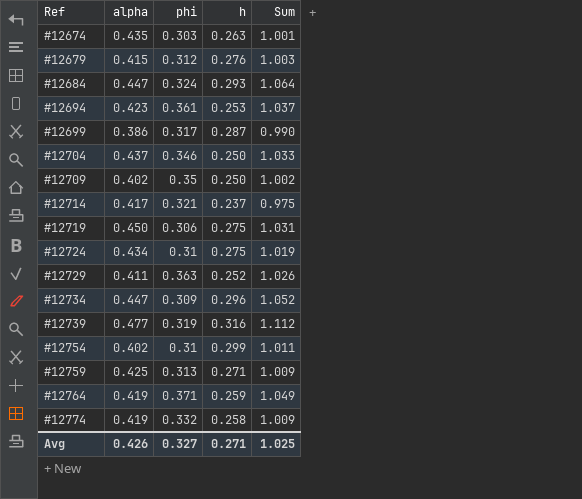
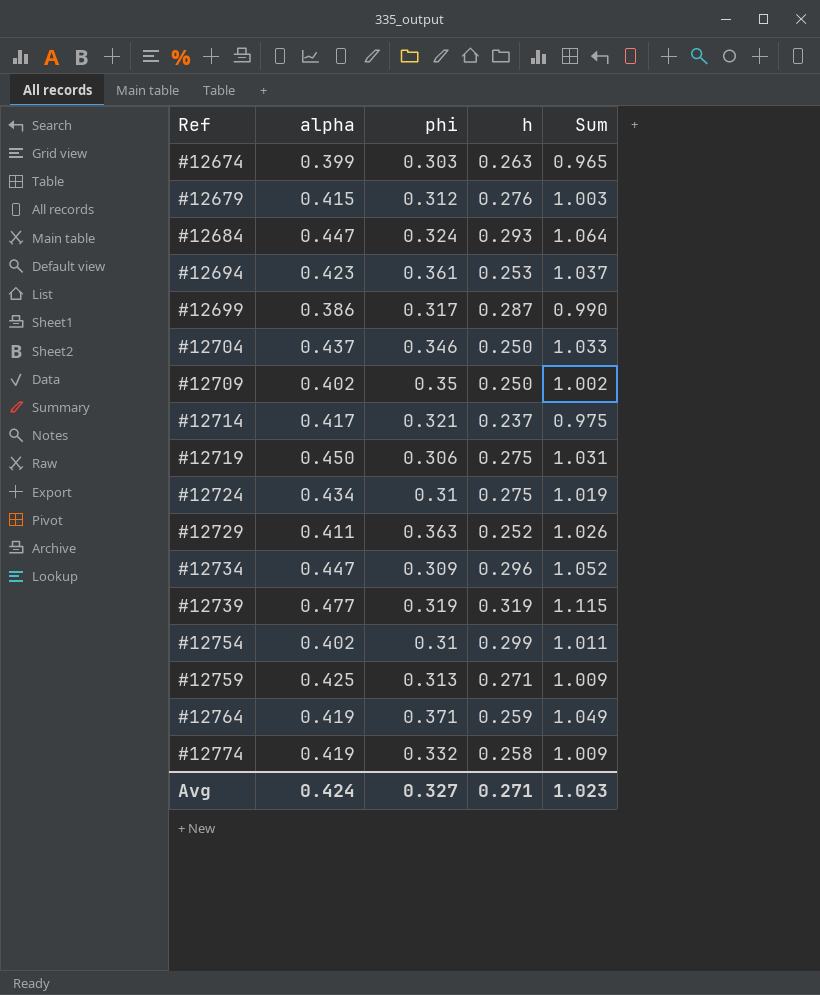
#12674 | alpha: 0.435 -> 0.399
#12674 | Sum: 1.001 -> 0.965
#12739 | h: 0.316 -> 0.319
#12739 | Sum: 1.112 -> 1.115
Avg | alpha: 0.426 -> 0.424
Avg | Sum: 1.025 -> 1.023

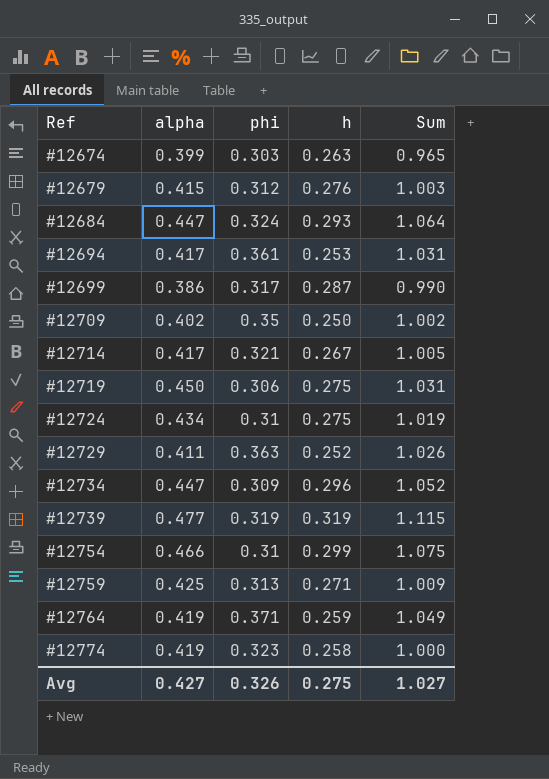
row #12704: 0.437 | 0.346 | 0.250 | 1.033 -> none
#12694 | alpha: 0.423 -> 0.417
#12694 | Sum: 1.037 -> 1.031
#12714 | h: 0.237 -> 0.267
#12714 | Sum: 0.975 -> 1.005
#12754 | alpha: 0.402 -> 0.466
#12754 | Sum: 1.011 -> 1.075
#12774 | phi: 0.332 -> 0.323
#12774 | Sum: 1.009 -> 1.000
Avg | alpha: 0.424 -> 0.427
Avg | phi: 0.327 -> 0.326
Avg | h: 0.271 -> 0.275
Avg | Sum: 1.023 -> 1.027

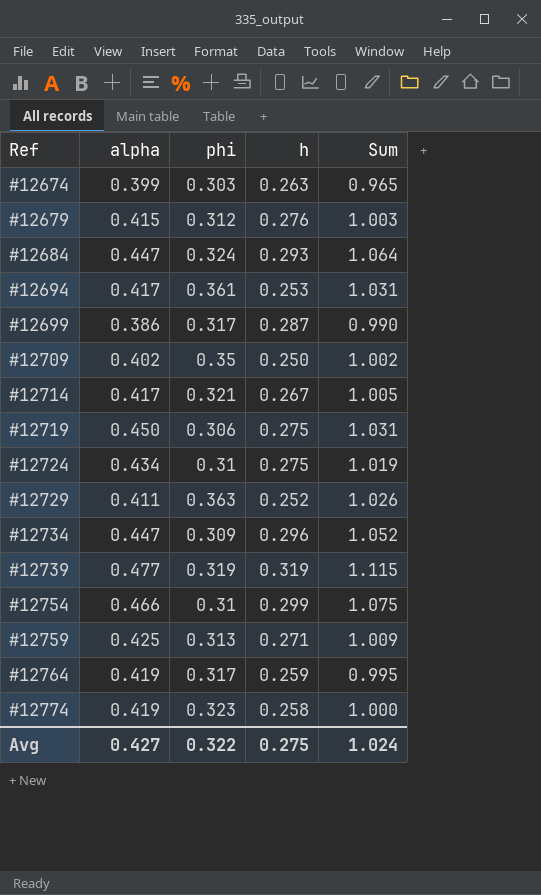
#12764 | phi: 0.371 -> 0.317
#12764 | Sum: 1.049 -> 0.995
Avg | phi: 0.326 -> 0.322
Avg | Sum: 1.027 -> 1.024

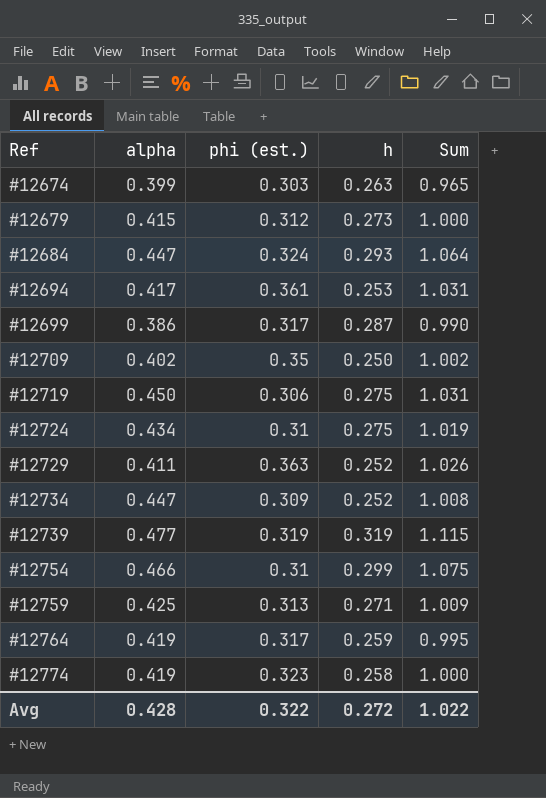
column name: phi -> phi (est.)
row #12714: 0.417 | 0.321 | 0.267 | 1.005 -> none
#12679 | h: 0.276 -> 0.273
#12679 | Sum: 1.003 -> 1.000
#12734 | h: 0.296 -> 0.252
#12734 | Sum: 1.052 -> 1.008
Avg | alpha: 0.427 -> 0.428
Avg | h: 0.275 -> 0.272
Avg | Sum: 1.024 -> 1.022

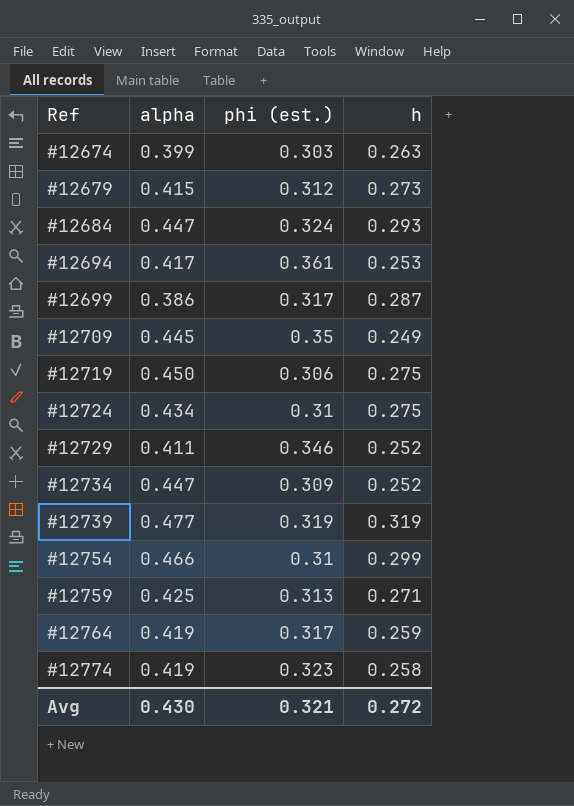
column Sum | formula: [alpha] + [phi (est.)] + [h] -> none
#12709 | alpha: 0.402 -> 0.445
#12709 | h: 0.250 -> 0.249
#12729 | phi (est.): 0.363 -> 0.346
Avg | alpha: 0.428 -> 0.430
Avg | phi (est.): 0.322 -> 0.321

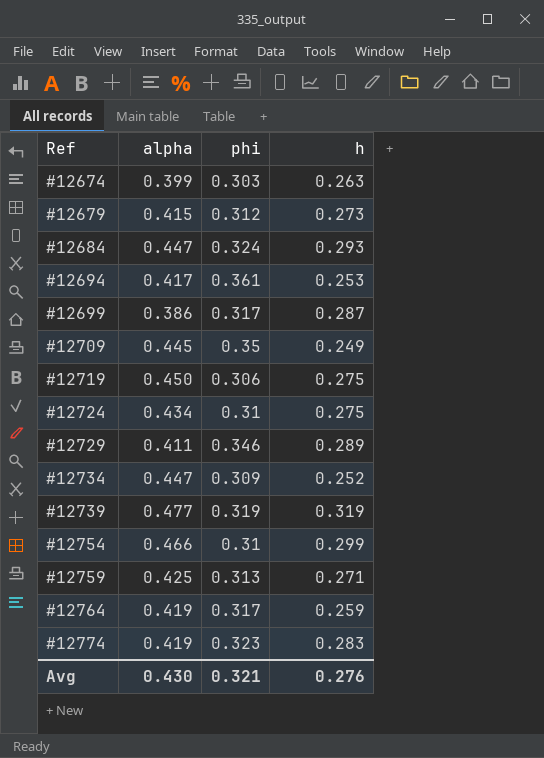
column name: phi (est.) -> phi
#12729 | h: 0.252 -> 0.289
#12774 | h: 0.258 -> 0.283
Avg | h: 0.272 -> 0.276

